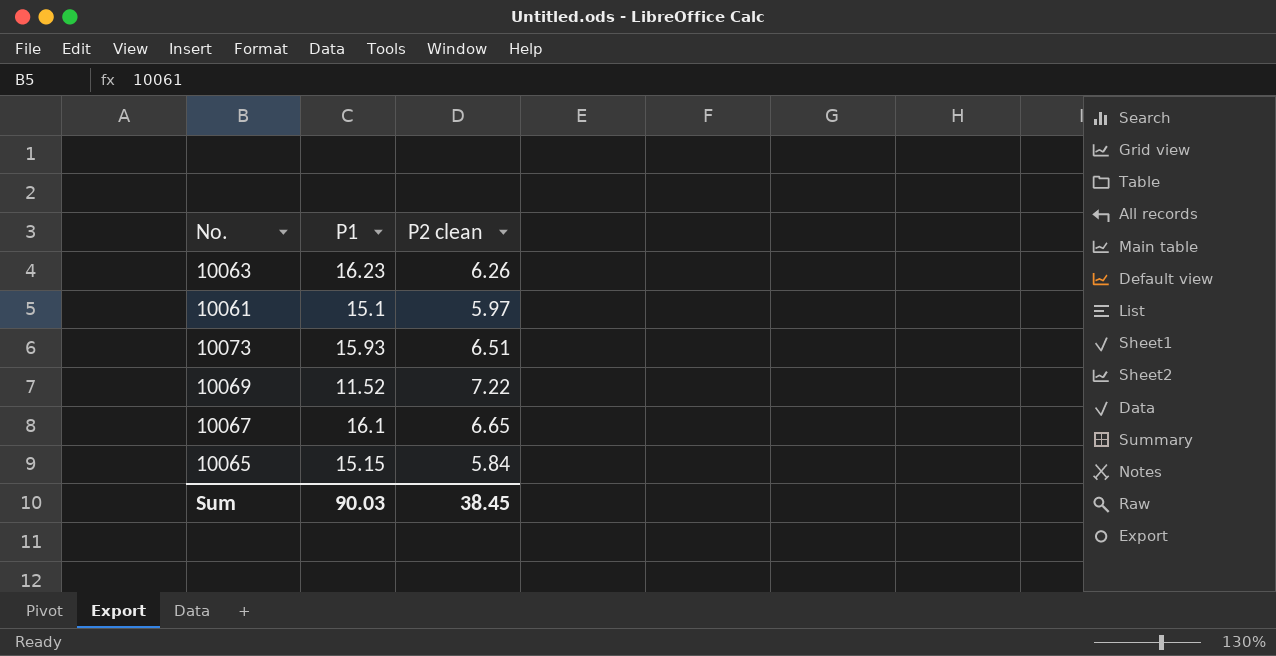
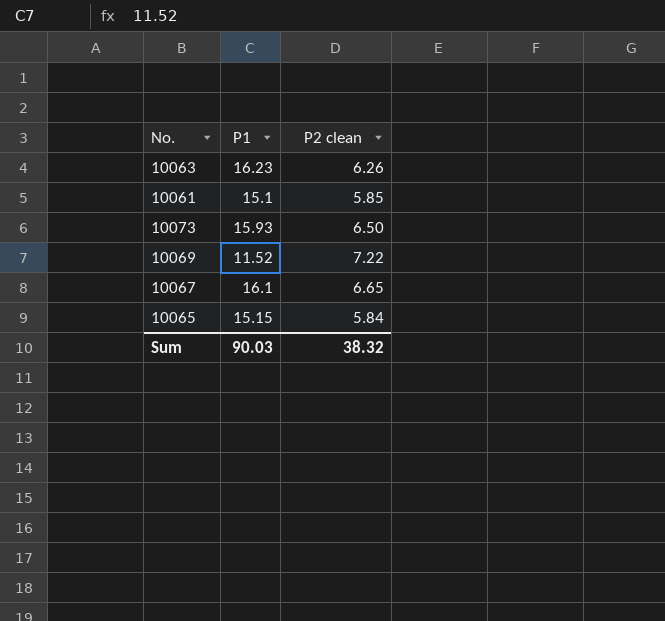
10061 | P2 clean: 5.97 -> 5.85
10073 | P2 clean: 6.51 -> 6.50
Sum | P2 clean: 38.45 -> 38.32

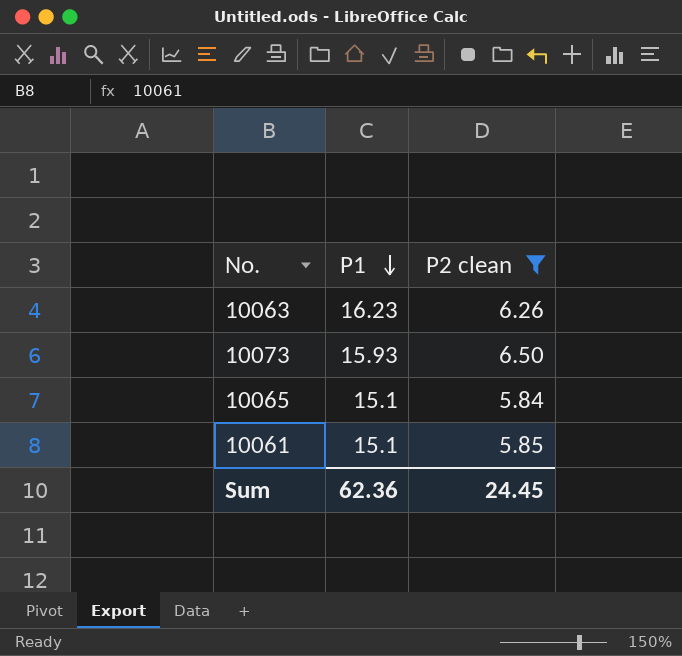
filter: none -> P2 clean <= 6.50
row order: none -> P1 descending
10065 | P1: 15.15 -> 15.1
Sum | P1: 90.03 -> 62.36
Sum | P2 clean: 38.32 -> 24.45

